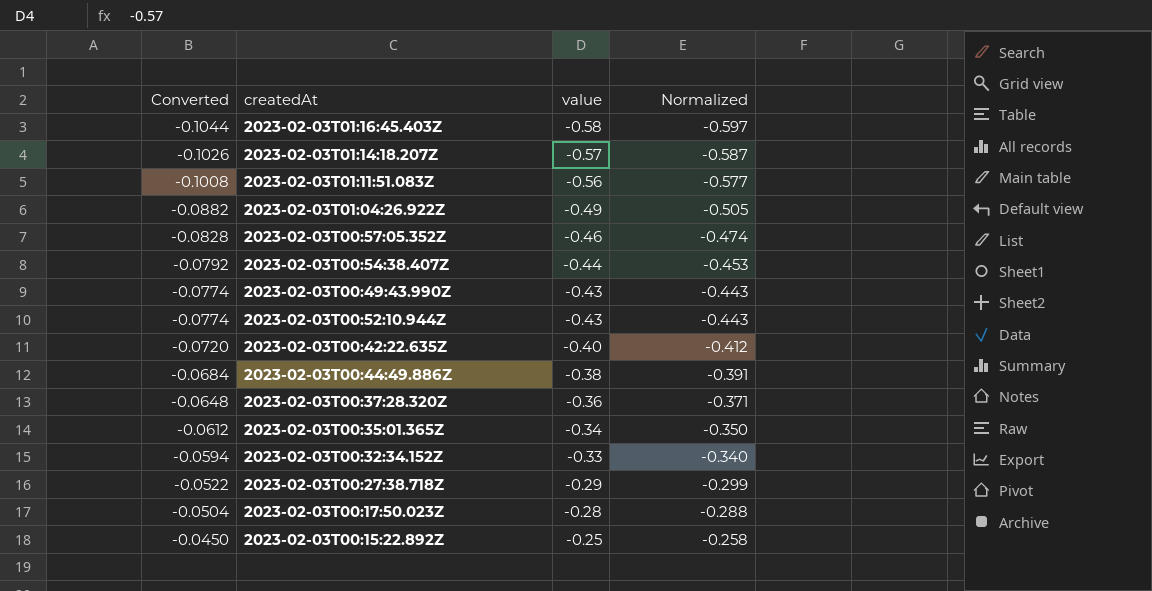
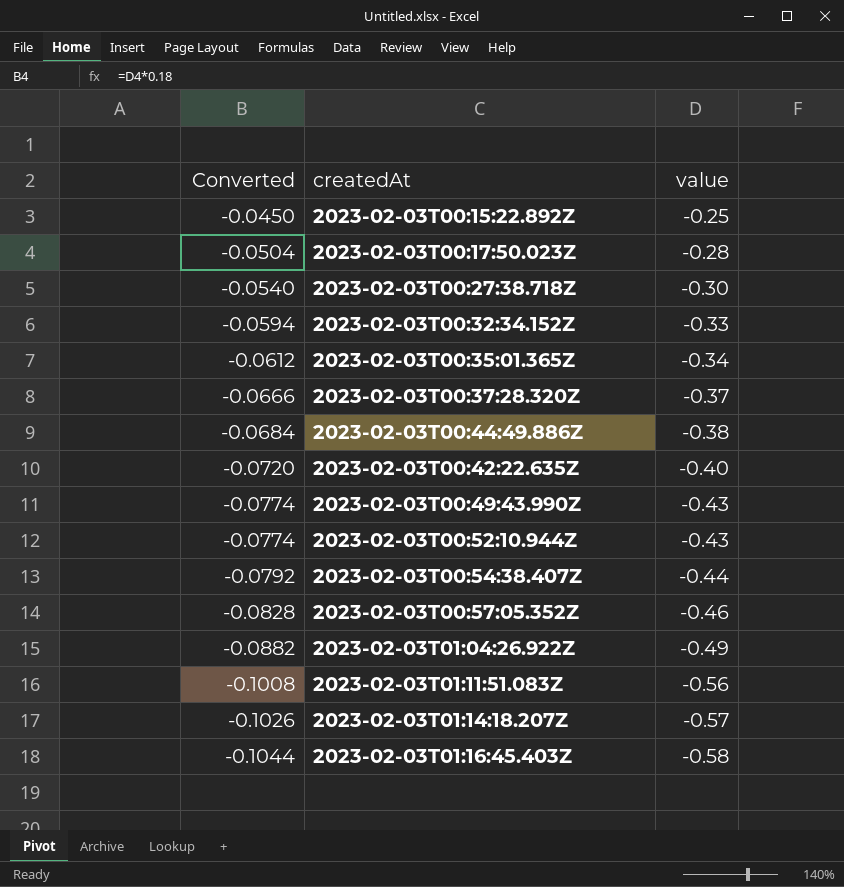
row order: Converted ascending -> Converted descending
column Normalized | formula: [value] * 1.03 -> none
2023-02-03T00:27:38.718Z | Converted: -0.0522 -> -0.0540
2023-02-03T00:27:38.718Z | value: -0.29 -> -0.30
2023-02-03T00:37:28.320Z | Converted: -0.0648 -> -0.0666
2023-02-03T00:37:28.320Z | value: -0.36 -> -0.37

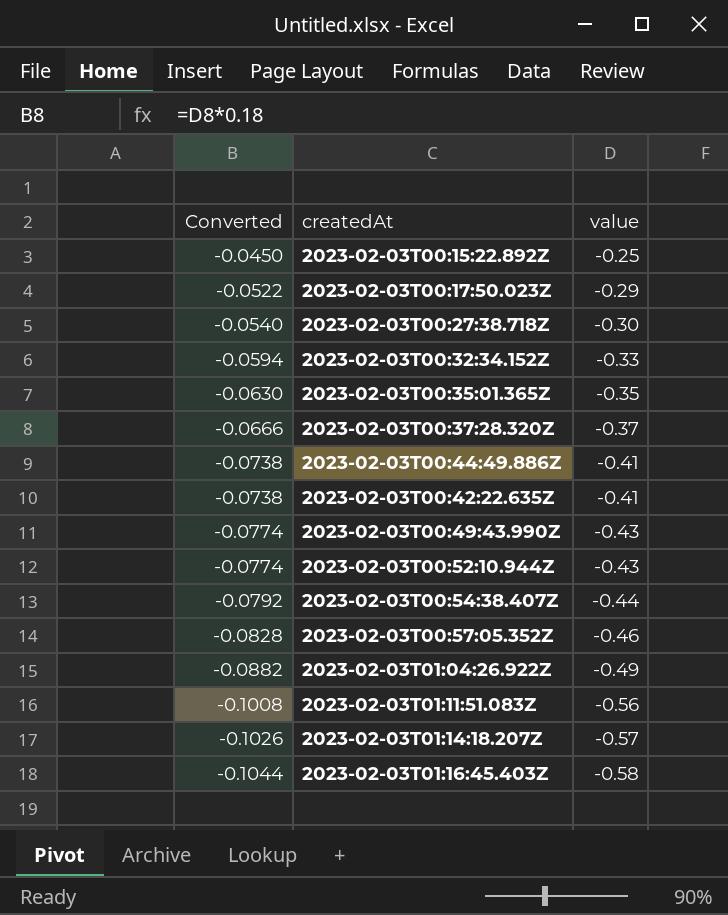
2023-02-03T00:17:50.023Z | Converted: -0.0504 -> -0.0522
2023-02-03T00:17:50.023Z | value: -0.28 -> -0.29
2023-02-03T00:35:01.365Z | Converted: -0.0612 -> -0.0630
2023-02-03T00:35:01.365Z | value: -0.34 -> -0.35
2023-02-03T00:44:49.886Z | Converted: -0.0684 -> -0.0738
2023-02-03T00:44:49.886Z | value: -0.38 -> -0.41
2023-02-03T00:42:22.635Z | Converted: -0.0720 -> -0.0738
2023-02-03T00:42:22.635Z | value: -0.40 -> -0.41

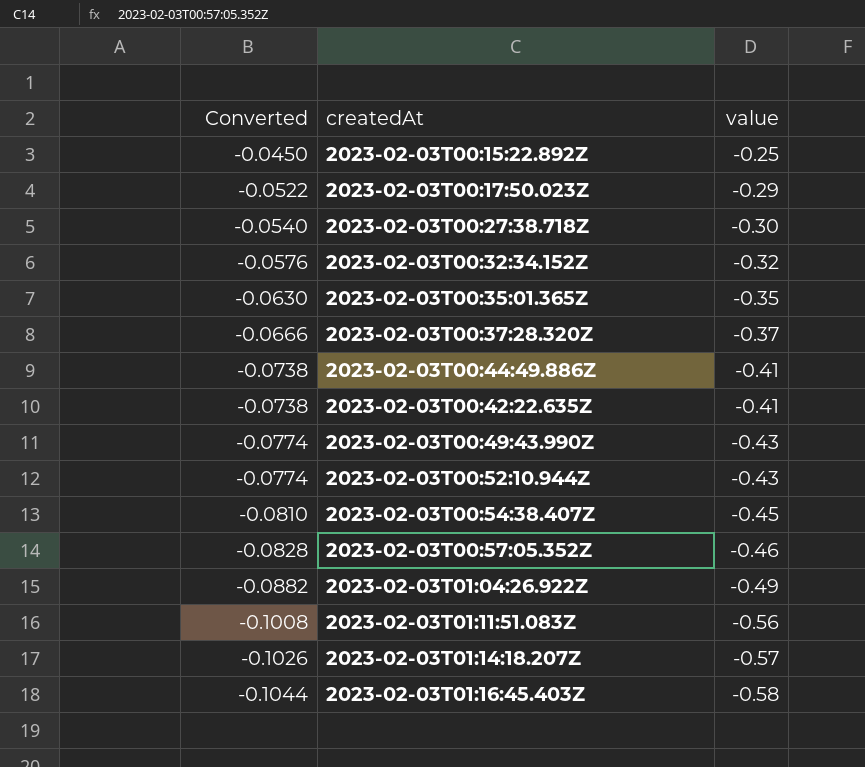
2023-02-03T00:32:34.152Z | Converted: -0.0594 -> -0.0576
2023-02-03T00:32:34.152Z | value: -0.33 -> -0.32
2023-02-03T00:54:38.407Z | Converted: -0.0792 -> -0.0810
2023-02-03T00:54:38.407Z | value: -0.44 -> -0.45

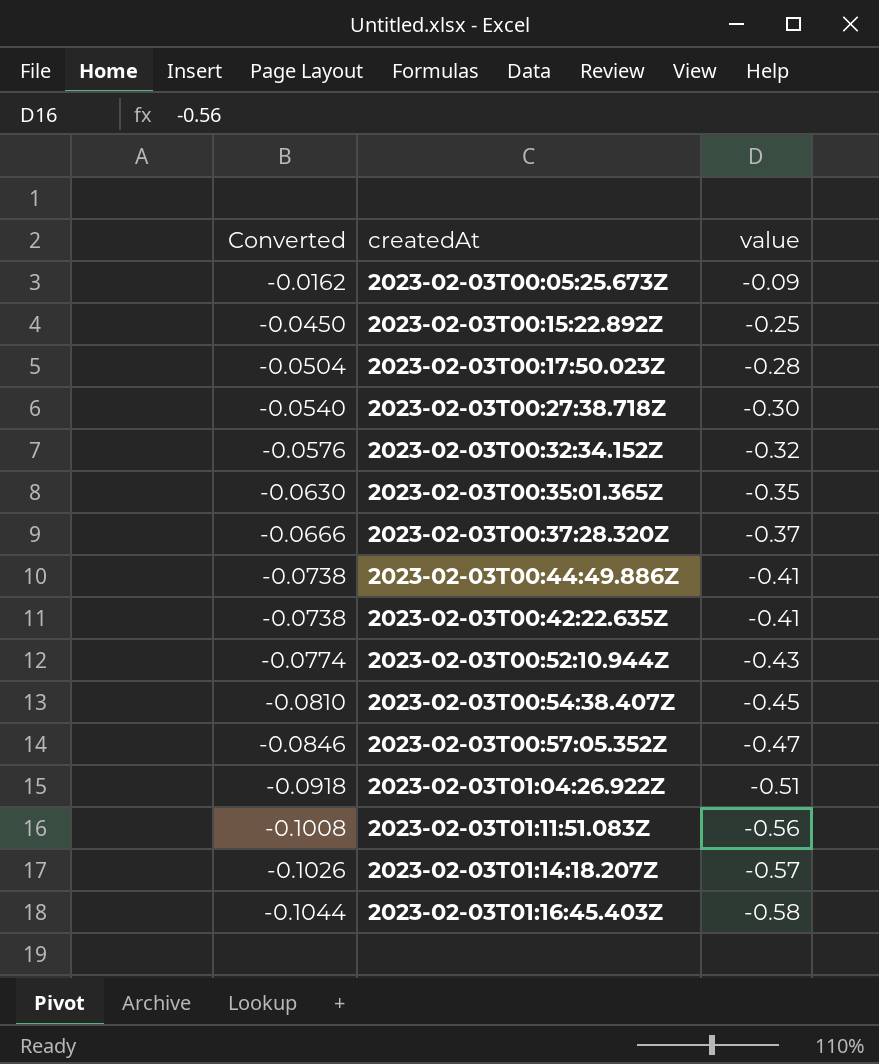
row 2023-02-03T00:49:43.990Z: -0.0774 | -0.43 -> none
row 2023-02-03T00:05:25.673Z: none -> -0.0162 | -0.09
2023-02-03T00:17:50.023Z | Converted: -0.0522 -> -0.0504
2023-02-03T00:17:50.023Z | value: -0.29 -> -0.28
2023-02-03T00:57:05.352Z | Converted: -0.0828 -> -0.0846
2023-02-03T00:57:05.352Z | value: -0.46 -> -0.47
2023-02-03T01:04:26.922Z | Converted: -0.0882 -> -0.0918
2023-02-03T01:04:26.922Z | value: -0.49 -> -0.51

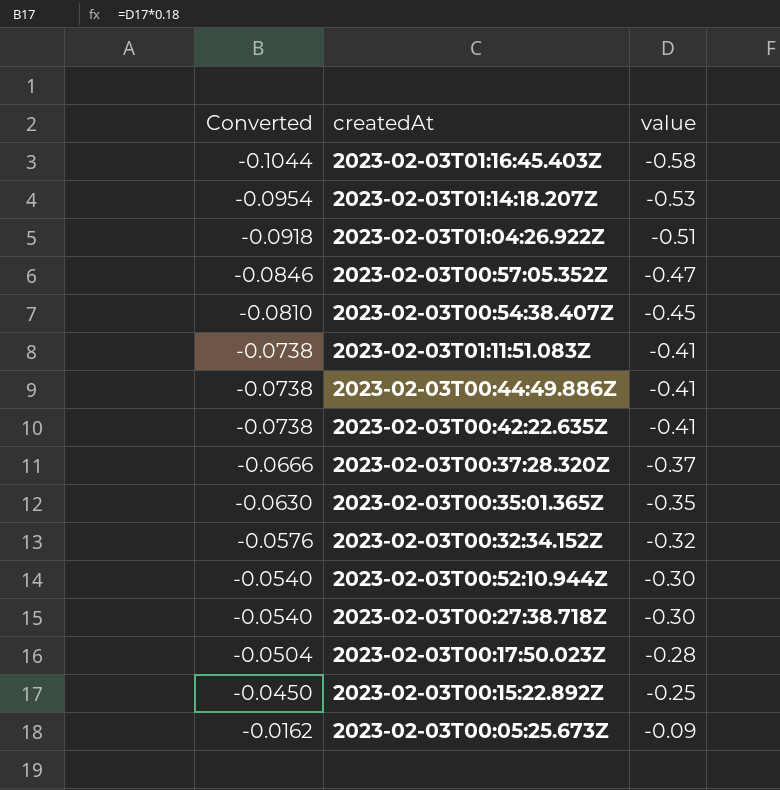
row order: Converted descending -> Converted ascending
2023-02-03T01:14:18.207Z | Converted: -0.1026 -> -0.0954
2023-02-03T01:14:18.207Z | value: -0.57 -> -0.53
2023-02-03T01:11:51.083Z | Converted: -0.1008 -> -0.0738
2023-02-03T01:11:51.083Z | value: -0.56 -> -0.41
2023-02-03T00:52:10.944Z | Converted: -0.0774 -> -0.0540
2023-02-03T00:52:10.944Z | value: -0.43 -> -0.30

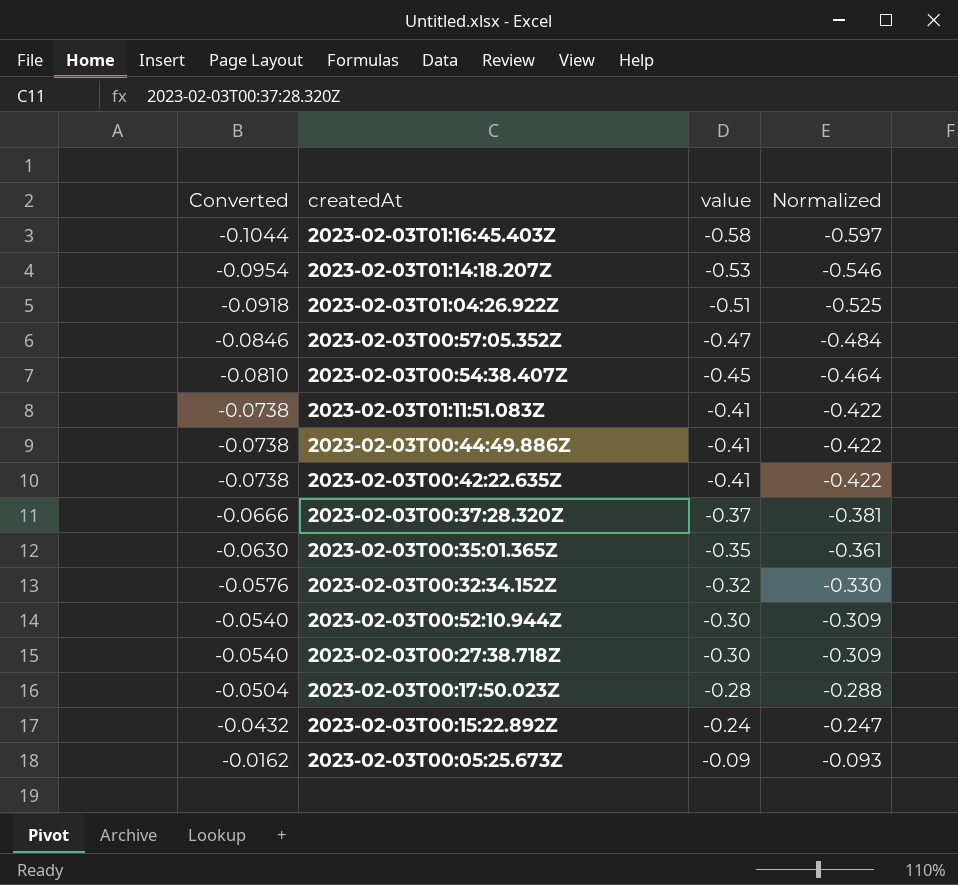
column Normalized | formula: none -> [value] * 1.03
2023-02-03T00:15:22.892Z | Converted: -0.0450 -> -0.0432
2023-02-03T00:15:22.892Z | value: -0.25 -> -0.24

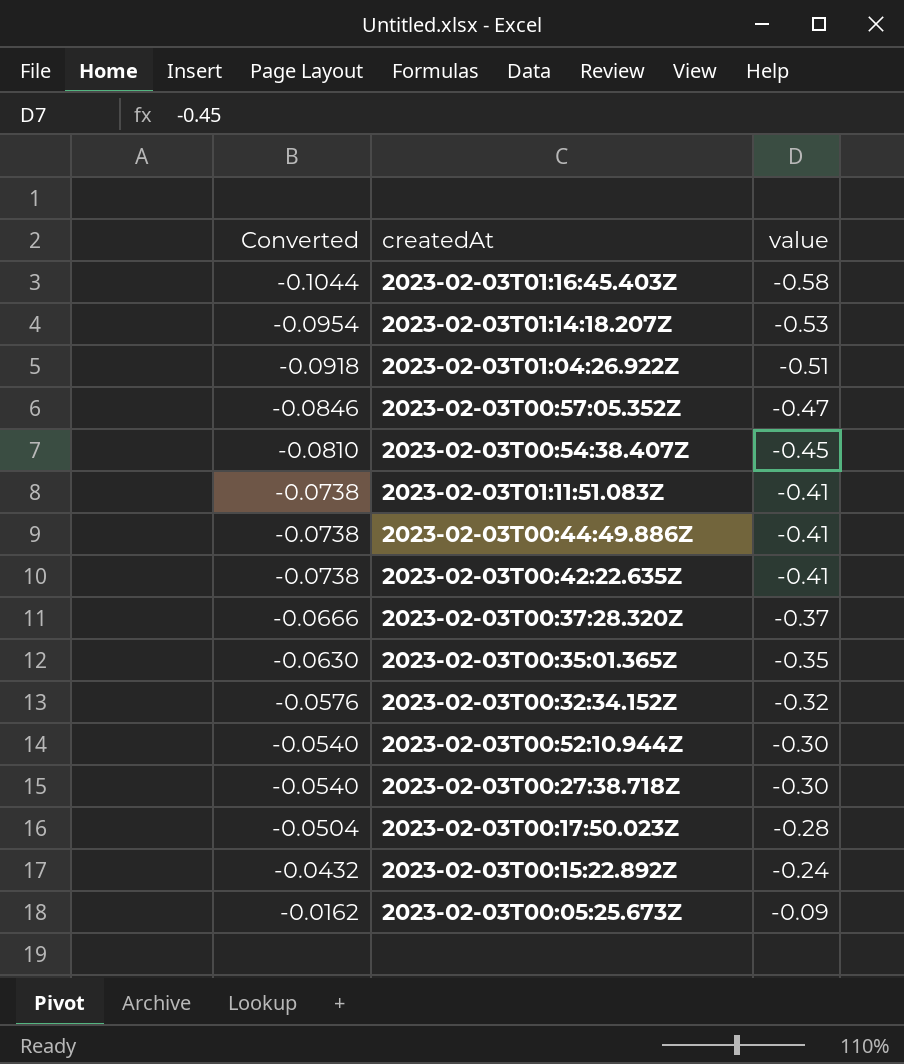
column Normalized | formula: [value] * 1.03 -> none

